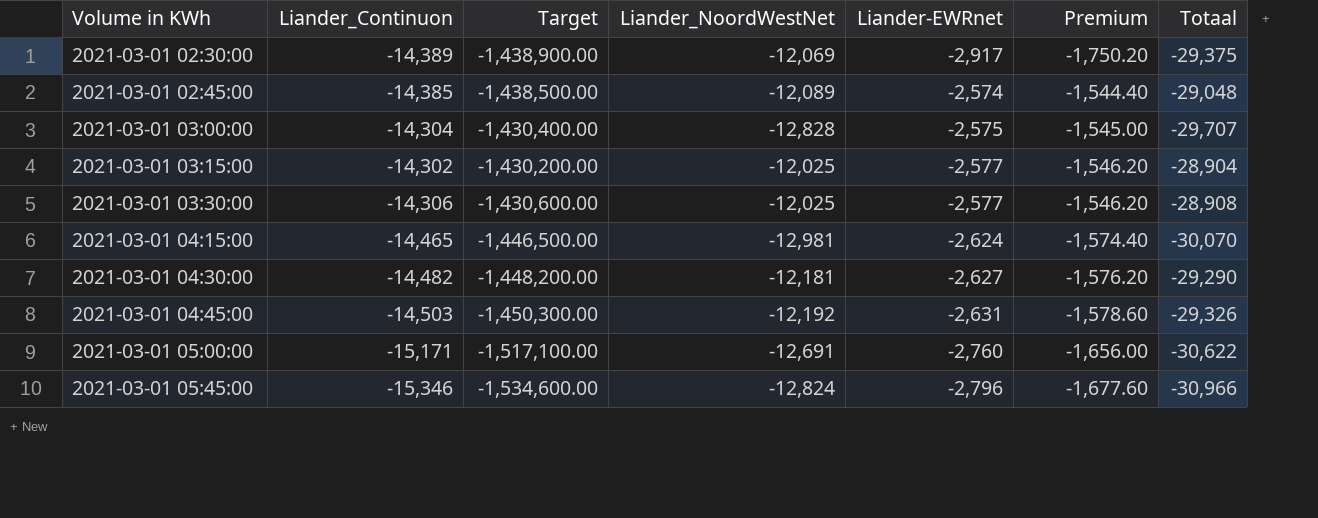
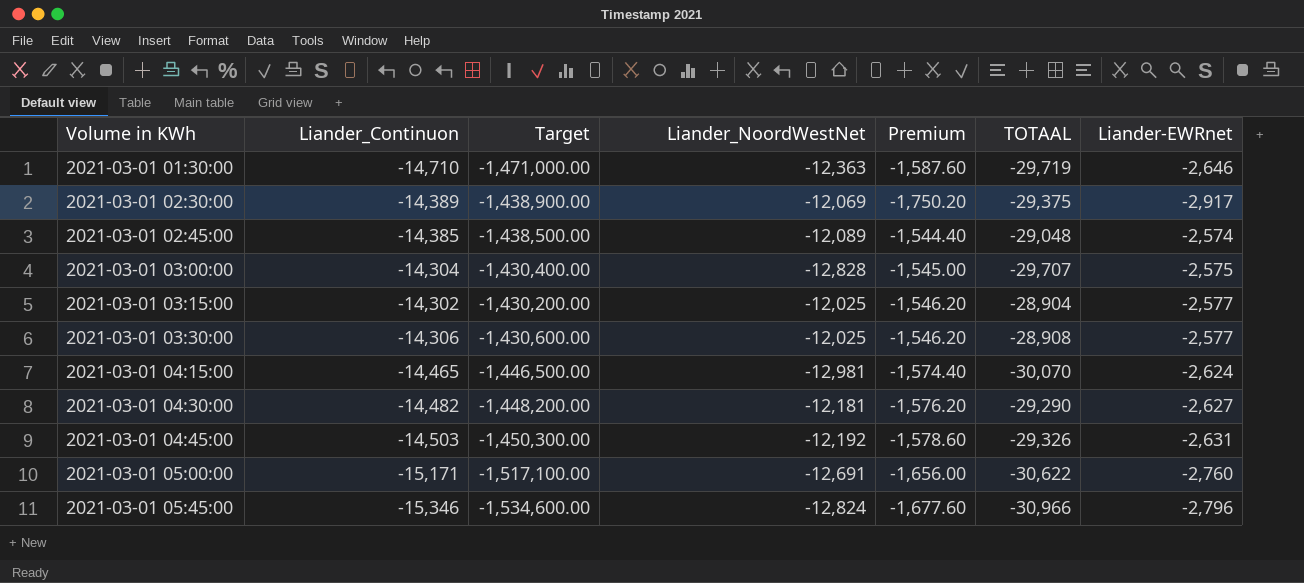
column name: Totaal -> TOTAAL
column Liander-EWRnet | position: 5 -> 7
row 2021-03-01 01:30:00: none -> -14,710 | -1,471,000.00 | -12,363 | -1,587.60 | -29,719 | -2,646

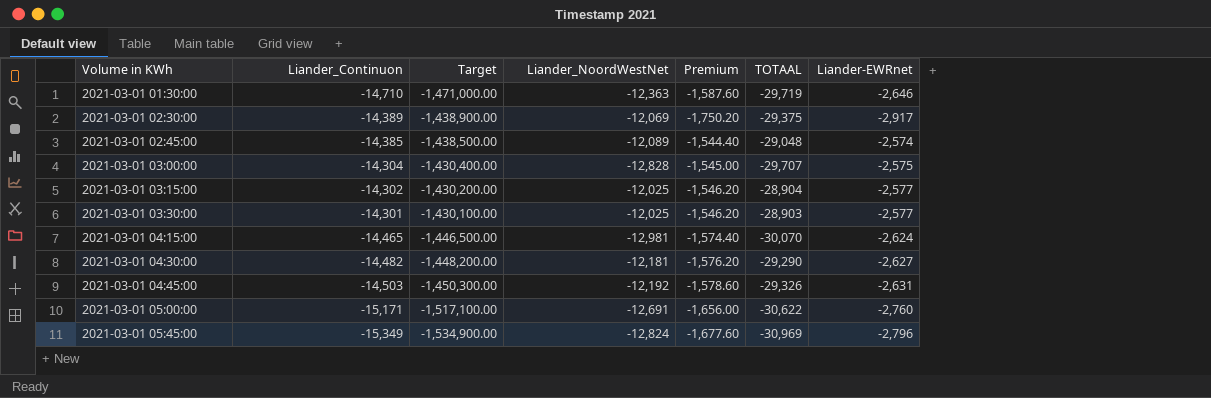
2021-03-01 03:30:00 | Liander_Continuon: -14,306 -> -14,301
2021-03-01 03:30:00 | Target: -1,430,600.00 -> -1,430,100.00
2021-03-01 03:30:00 | TOTAAL: -28,908 -> -28,903
2021-03-01 05:45:00 | Liander_Continuon: -15,346 -> -15,349
2021-03-01 05:45:00 | Target: -1,534,600.00 -> -1,534,900.00
2021-03-01 05:45:00 | TOTAAL: -30,966 -> -30,969

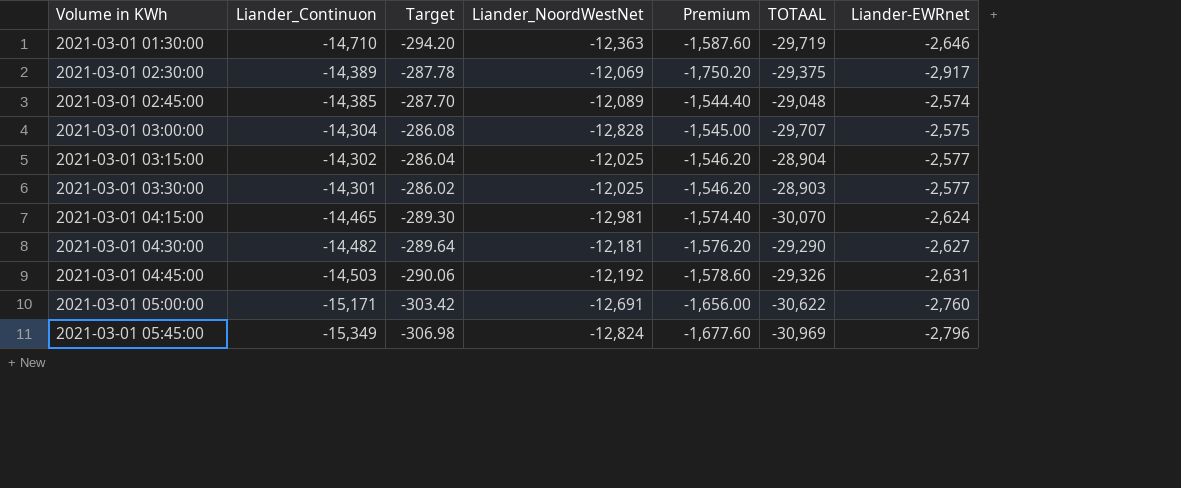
column Target | formula: [Liander_Continuon] * 100 -> [Liander_Continuon] * 0.02

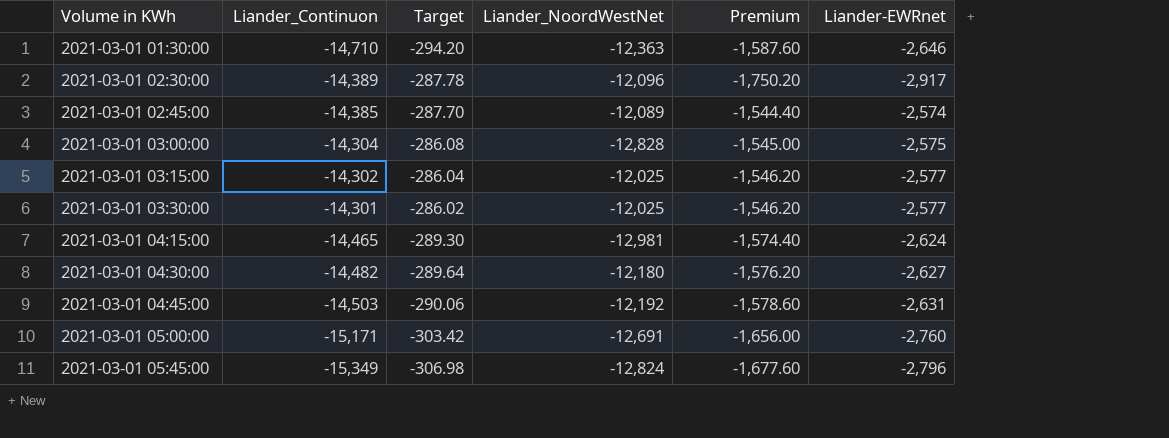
column TOTAAL | formula: [Liander_Continuon] + [Liander_NoordWestNet] + [Liander-EWRnet] -> none
2021-03-01 02:30:00 | Liander_NoordWestNet: -12,069 -> -12,096
2021-03-01 04:30:00 | Liander_NoordWestNet: -12,181 -> -12,180

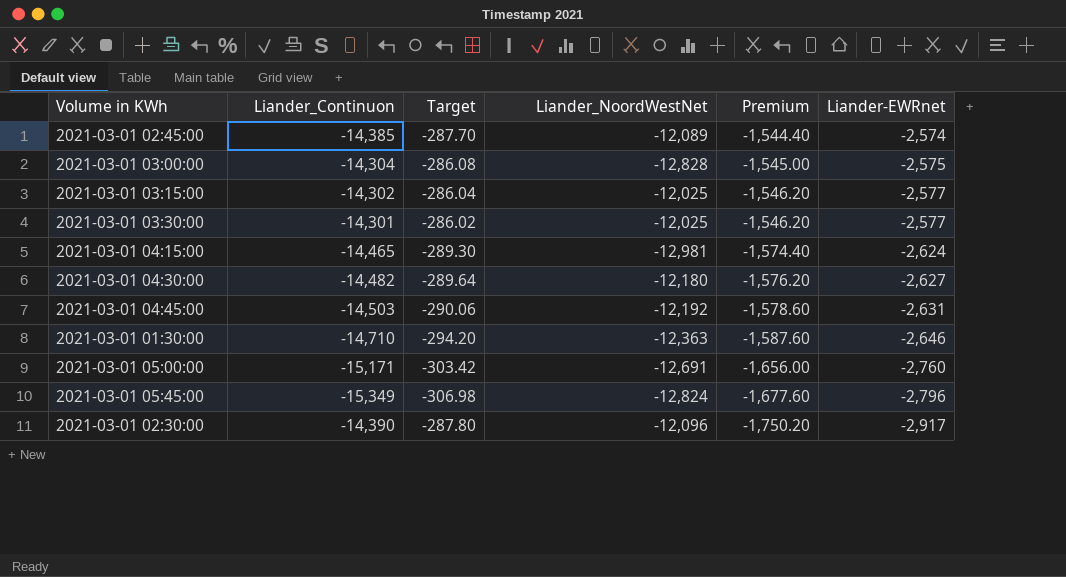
row order: Volume in KWh ascending -> Premium descending
2021-03-01 02:30:00 | Liander_Continuon: -14,389 -> -14,390
2021-03-01 02:30:00 | Target: -287.78 -> -287.80

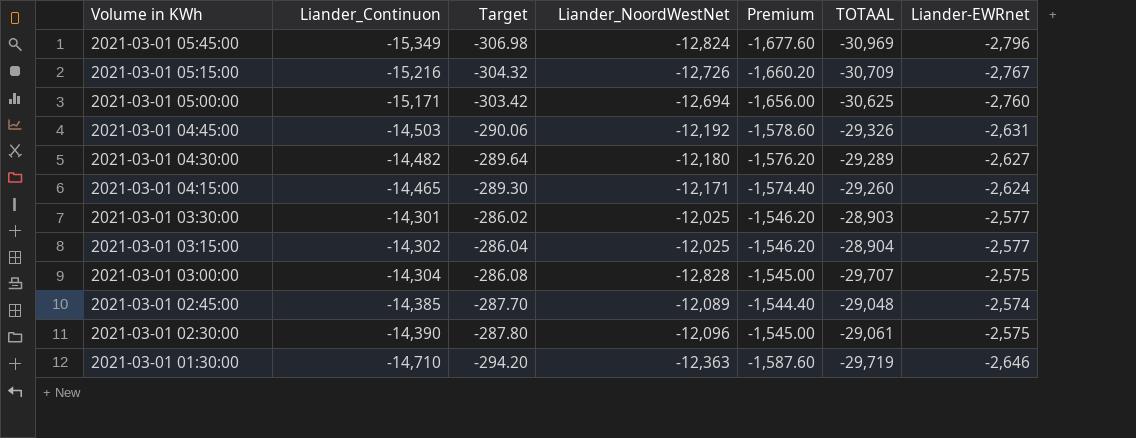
row order: Premium descending -> Volume in KWh descending
column TOTAAL | formula: none -> [Liander_Continuon] + [Liander_NoordWestNet] + [Liander-EWRnet]
row 2021-03-01 05:15:00: none -> -15,216 | -304.32 | -12,726 | -1,660.20 | -30,709 | -2,767
2021-03-01 05:00:00 | Liander_NoordWestNet: -12,691 -> -12,694
2021-03-01 04:15:00 | Liander_NoordWestNet: -12,981 -> -12,171
2021-03-01 02:30:00 | Premium: -1,750.20 -> -1,545.00
2021-03-01 02:30:00 | Liander-EWRnet: -2,917 -> -2,575

